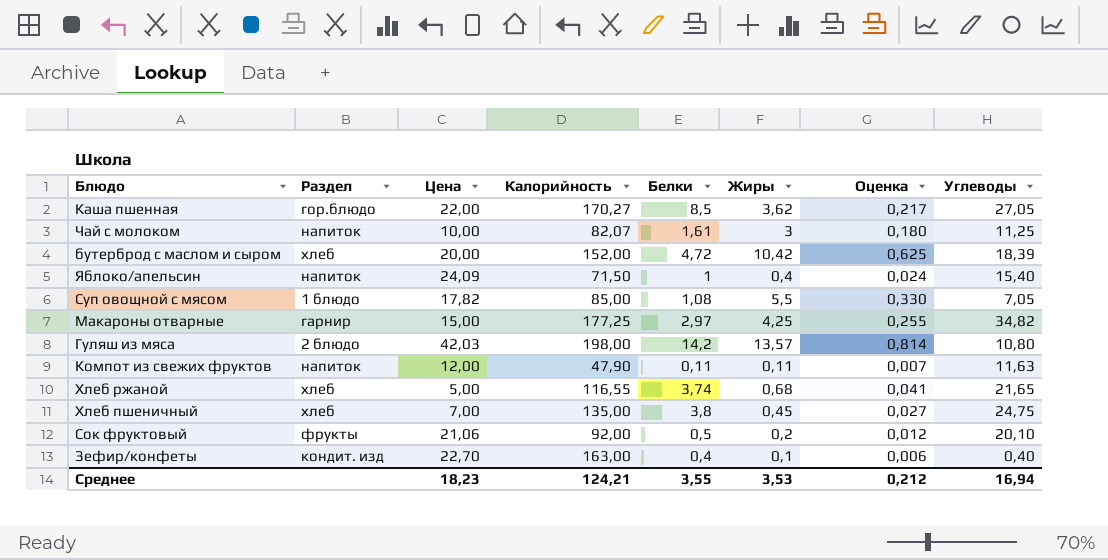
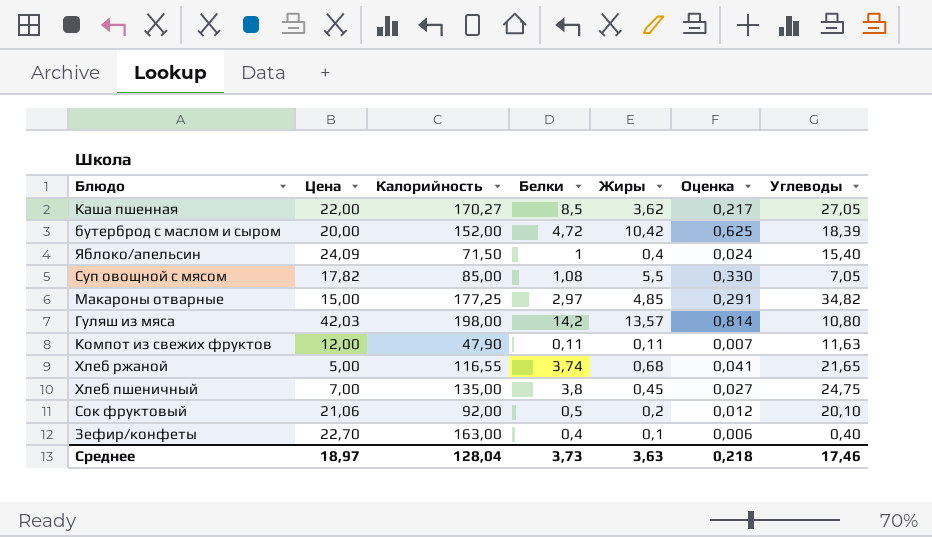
column Раздел | position: 2 -> none
row Чай с молоком: напиток | 10,00 | 82,07 | 1,61 | 3 | 0,180 | 11,25 -> none
Макароны отварные | Жиры: 4,25 -> 4,85
Макароны отварные | Оценка: 0,255 -> 0,291
Среднее | Цена: 18,23 -> 18,97
Среднее | Калорийность: 124,21 -> 128,04
Среднее | Белки: 3,55 -> 3,73
Среднее | Жиры: 3,53 -> 3,63
Среднее | Оценка: 0,212 -> 0,218
Среднее | Углеводы: 16,94 -> 17,46

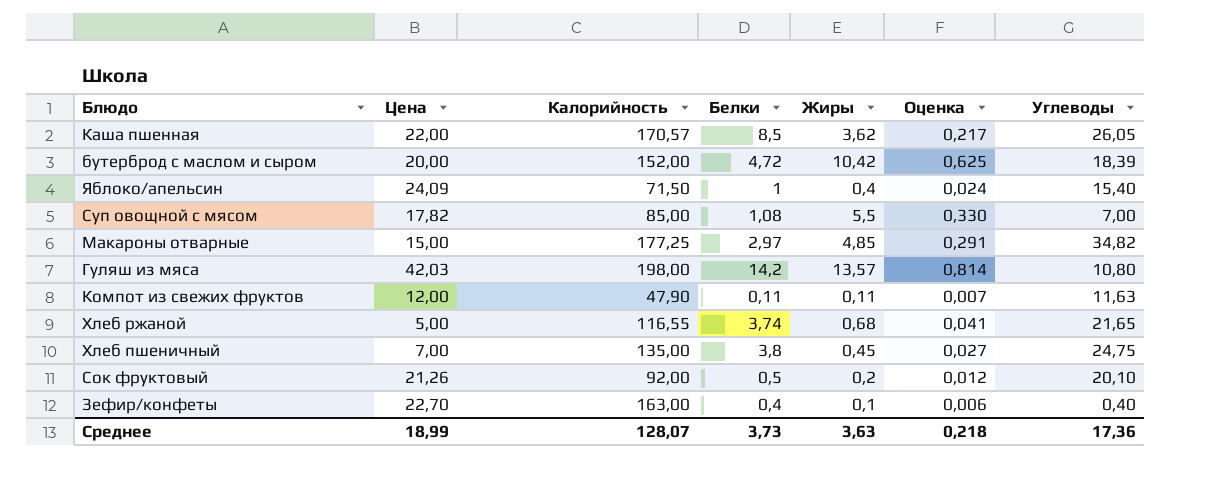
Каша пшенная | Калорийность: 170,27 -> 170,57
Каша пшенная | Углеводы: 27,05 -> 26,05
Суп овощной с мясом | Углеводы: 7,05 -> 7,00
Сок фруктовый | Цена: 21,06 -> 21,26
Среднее | Цена: 18,97 -> 18,99
Среднее | Калорийность: 128,04 -> 128,07
Среднее | Углеводы: 17,46 -> 17,36

